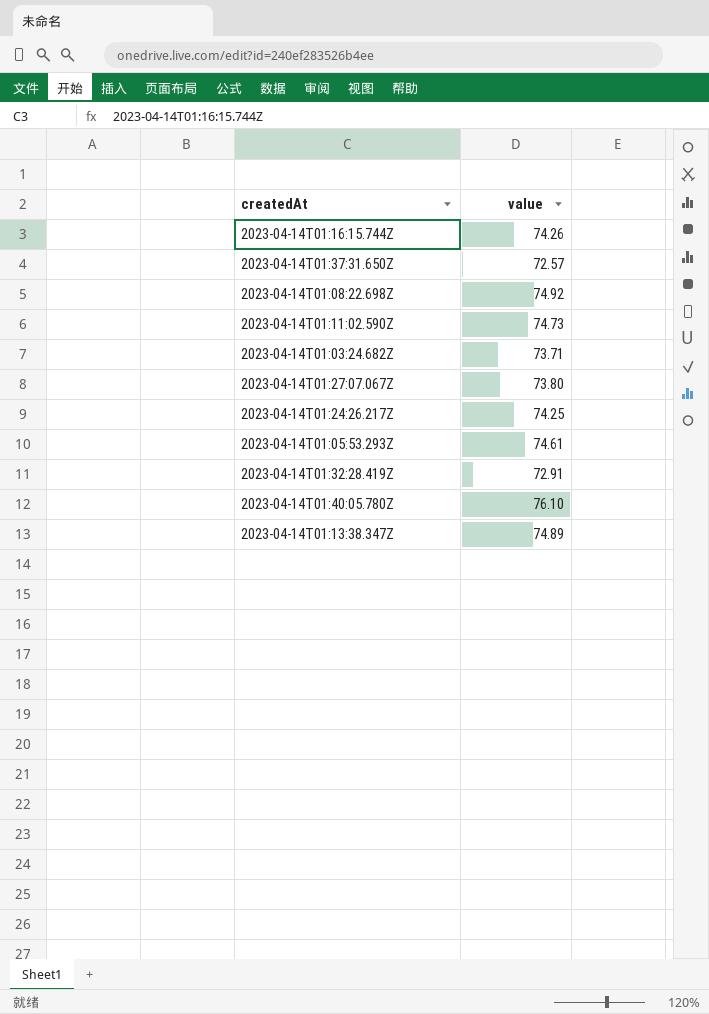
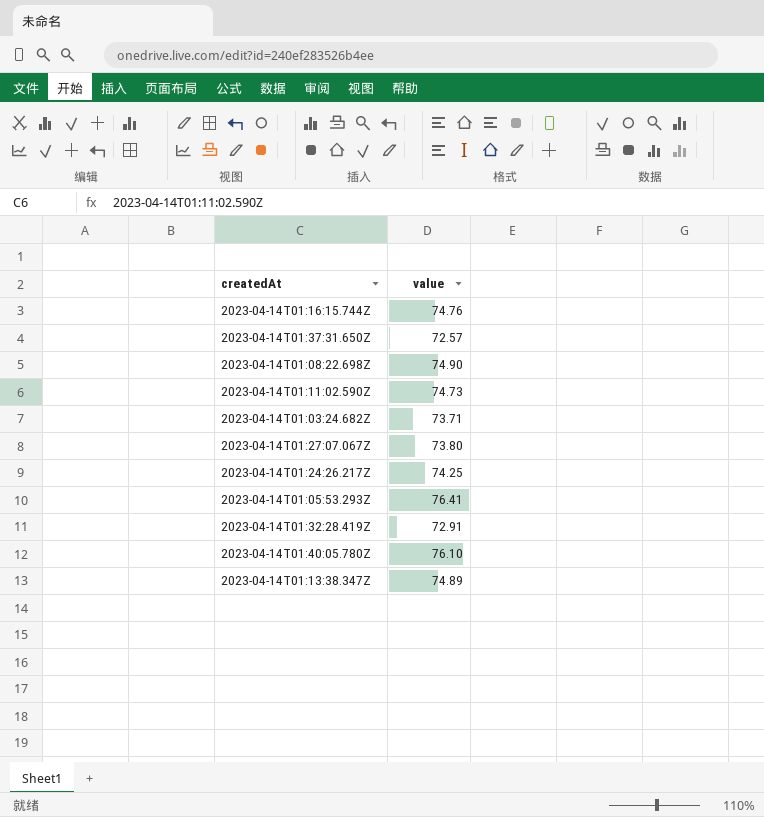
2023-04-14T01:16:15.744Z | value: 74.26 -> 74.76
2023-04-14T01:08:22.698Z | value: 74.92 -> 74.90
2023-04-14T01:05:53.293Z | value: 74.61 -> 76.41

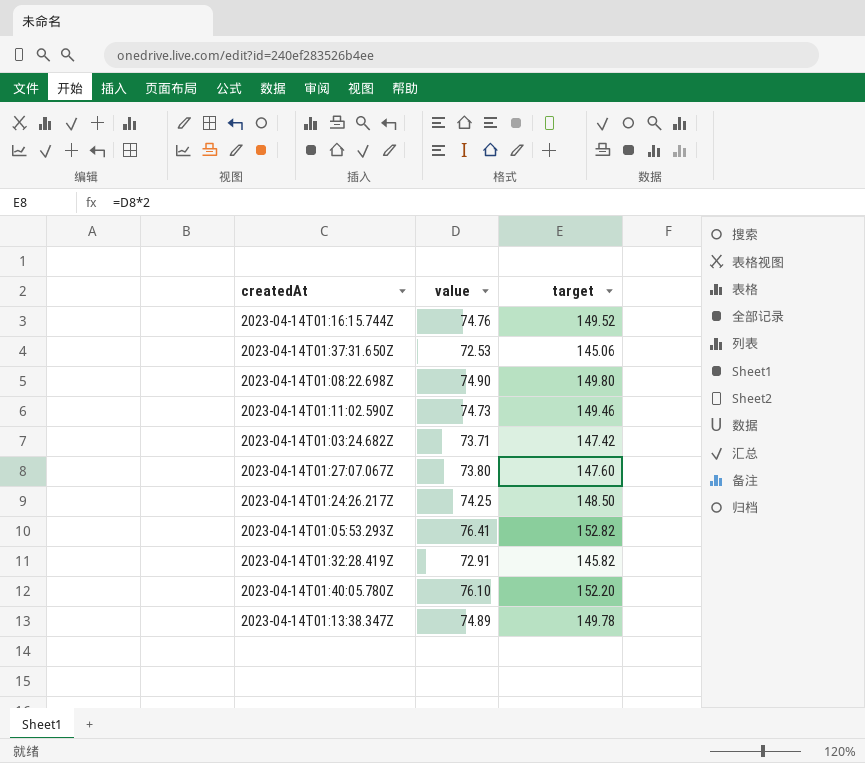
column target | formula: none -> [value] * 2
2023-04-14T01:37:31.650Z | value: 72.57 -> 72.53

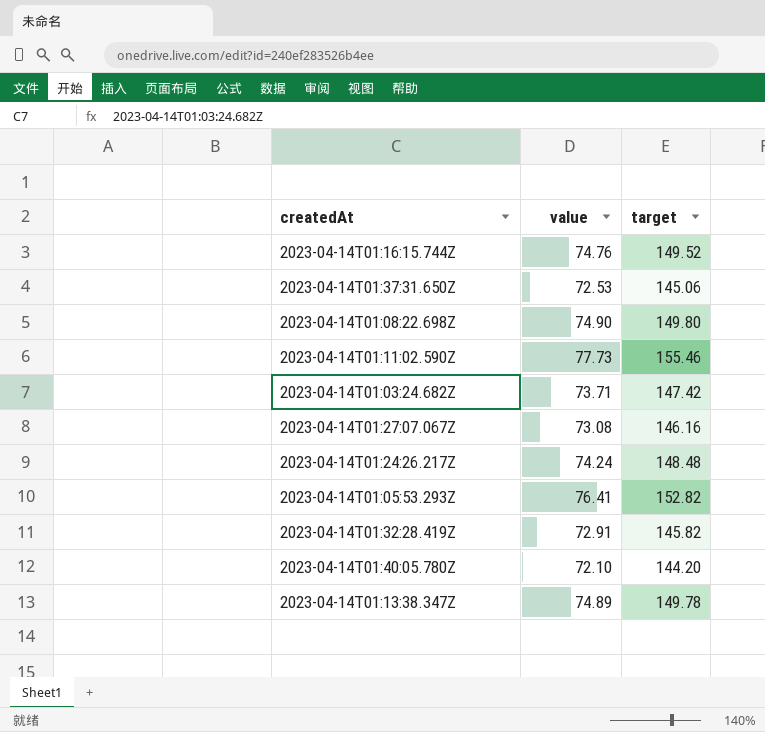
2023-04-14T01:11:02.590Z | value: 74.73 -> 77.73
2023-04-14T01:11:02.590Z | target: 149.46 -> 155.46
2023-04-14T01:27:07.067Z | value: 73.80 -> 73.08
2023-04-14T01:27:07.067Z | target: 147.60 -> 146.16
2023-04-14T01:24:26.217Z | value: 74.25 -> 74.24
2023-04-14T01:24:26.217Z | target: 148.50 -> 148.48
2023-04-14T01:40:05.780Z | value: 76.10 -> 72.10
2023-04-14T01:40:05.780Z | target: 152.20 -> 144.20

